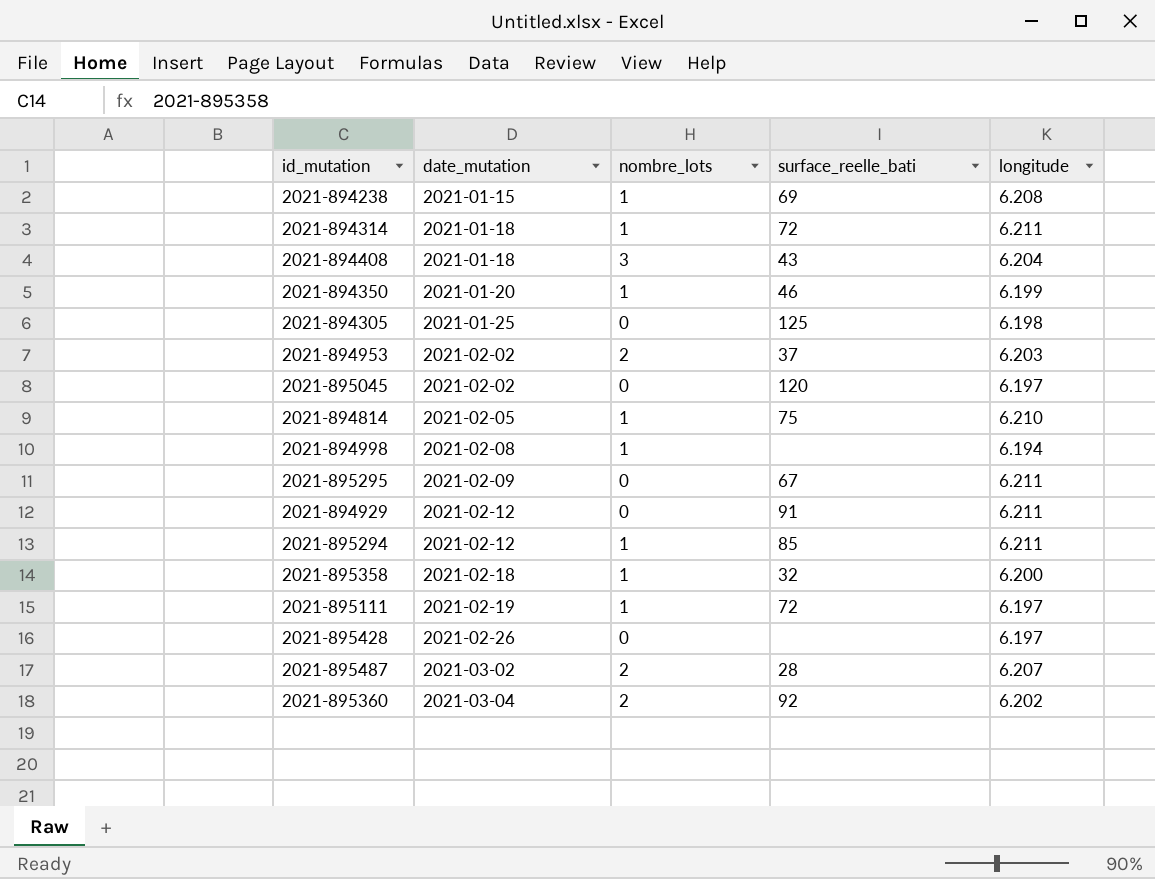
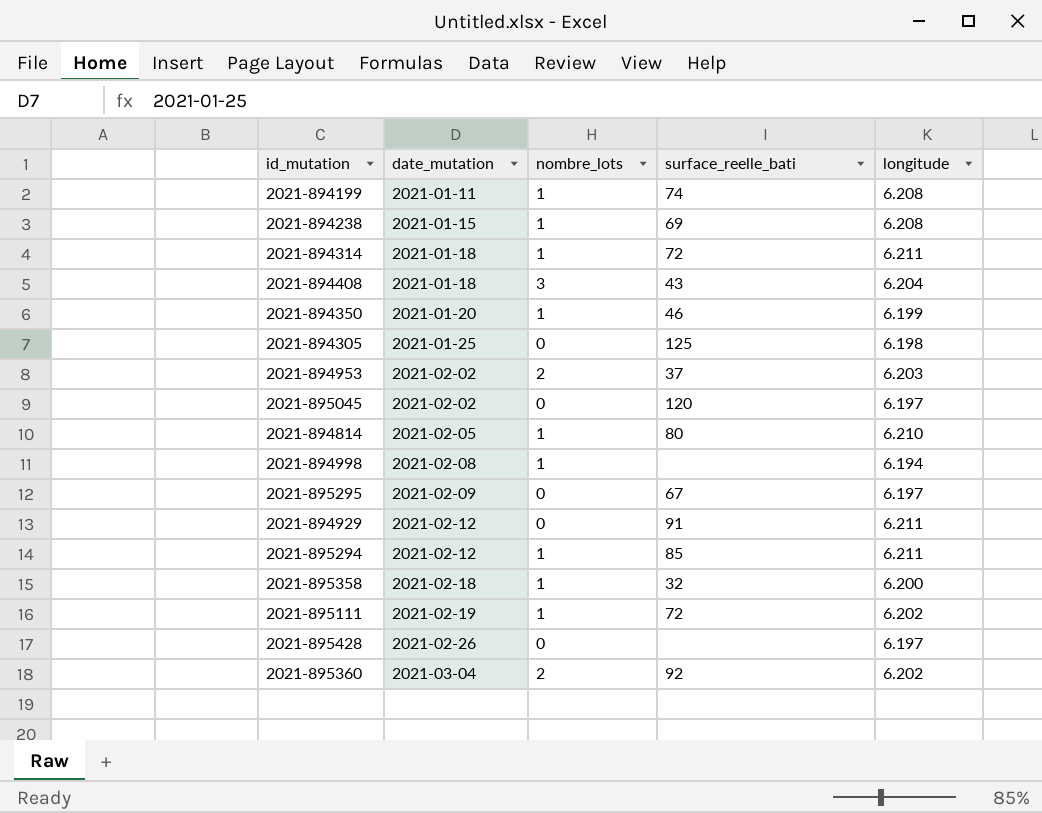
row 2021-895487: 2021-03-02 | 2 | 28 | 6.207 -> none
row 2021-894199: none -> 2021-01-11 | 1 | 74 | 6.208
2021-894814 | surface_reelle_bati: 75 -> 80
2021-895295 | longitude: 6.211 -> 6.197
2021-895111 | longitude: 6.197 -> 6.202

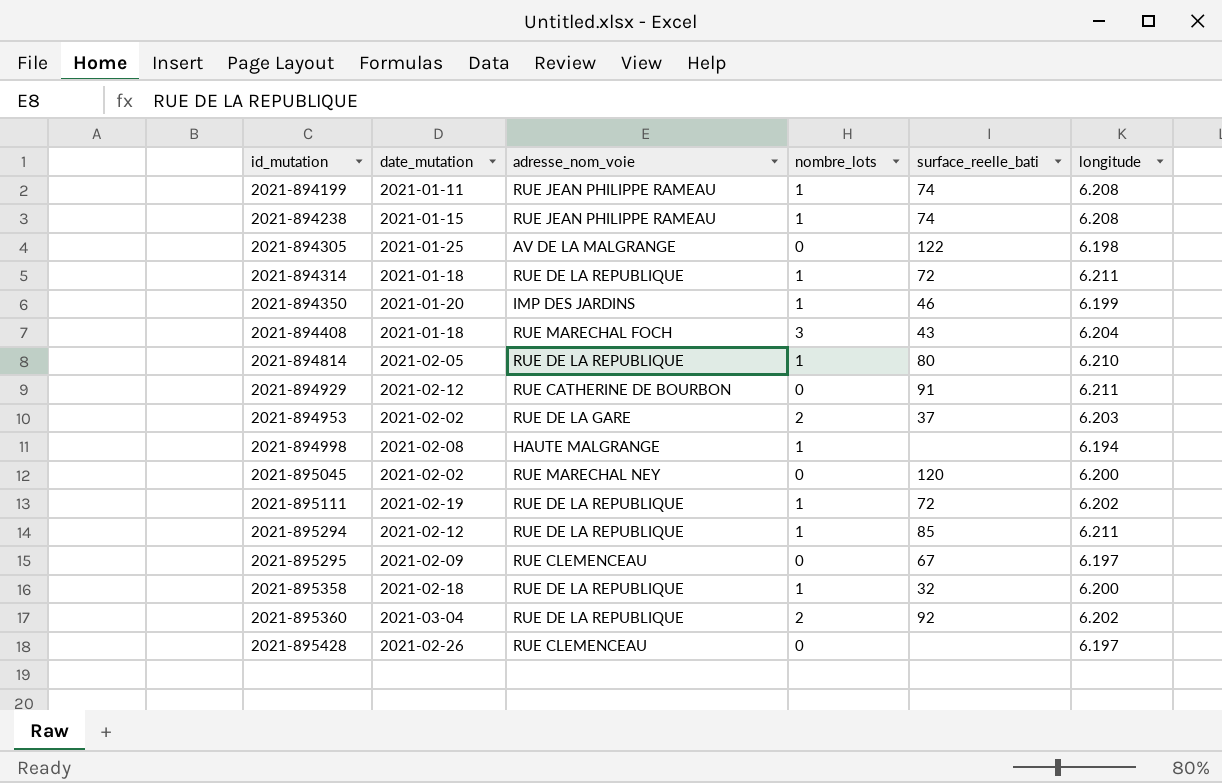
row order: date_mutation ascending -> id_mutation ascending
column adresse_nom_voie | position: none -> 3
2021-894238 | surface_reelle_bati: 69 -> 74
2021-894305 | surface_reelle_bati: 125 -> 122
2021-895045 | longitude: 6.197 -> 6.200

